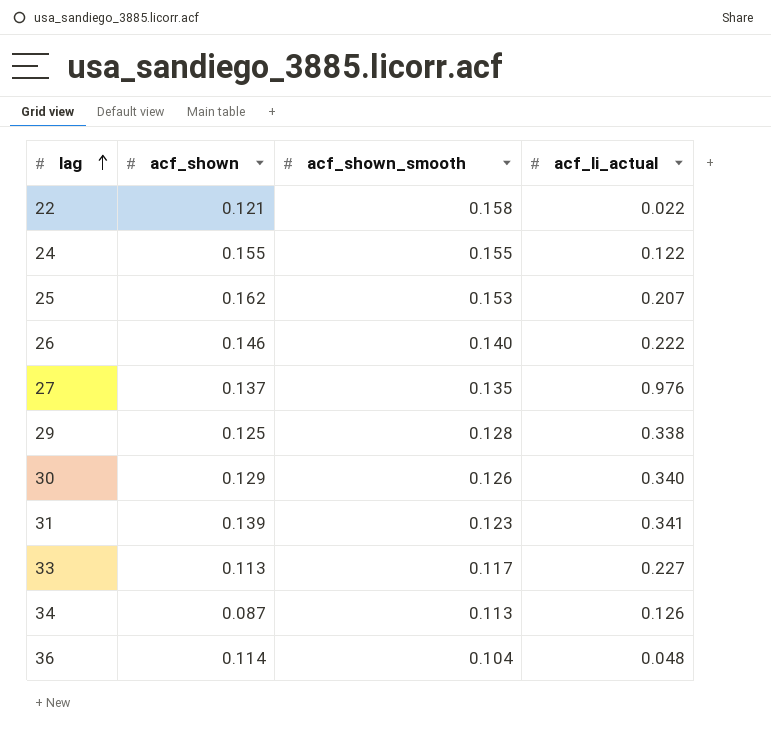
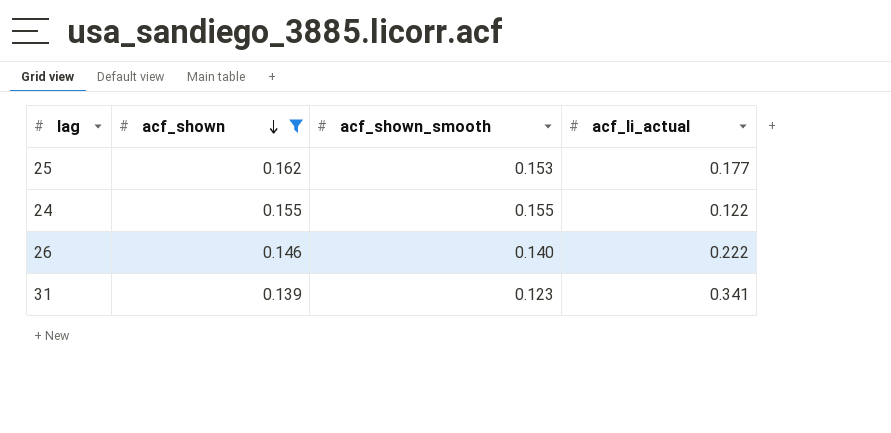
filter: none -> acf_shown >= 0.139
row order: lag ascending -> acf_shown descending
25 | acf_li_actual: 0.207 -> 0.177

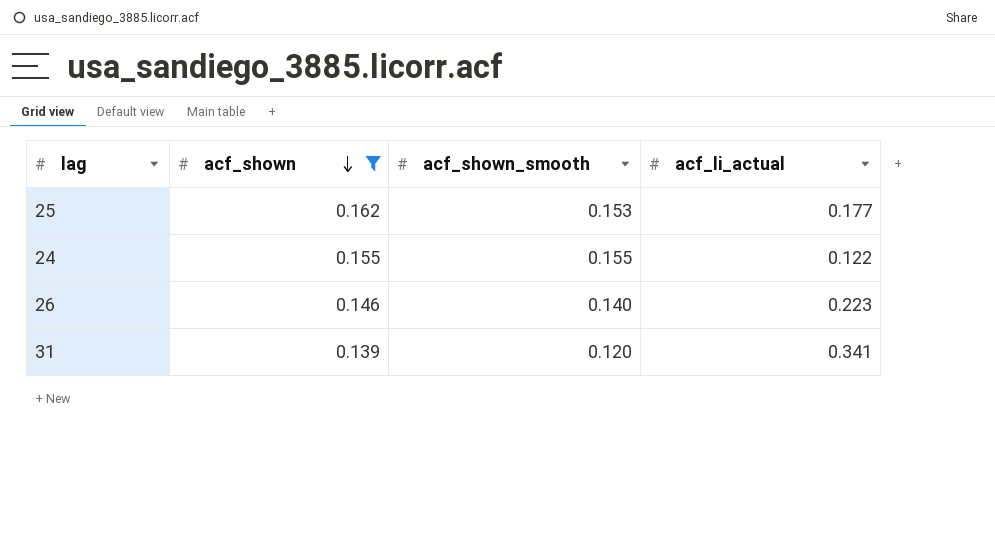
26 | acf_li_actual: 0.222 -> 0.223
31 | acf_shown_smooth: 0.123 -> 0.120

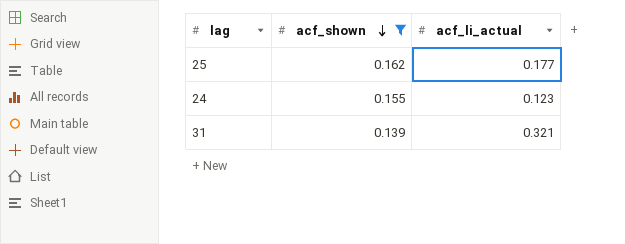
column acf_shown_smooth | position: 3 -> none
row 26: 0.146 | 0.140 | 0.223 -> none
24 | acf_li_actual: 0.122 -> 0.123
31 | acf_li_actual: 0.341 -> 0.321

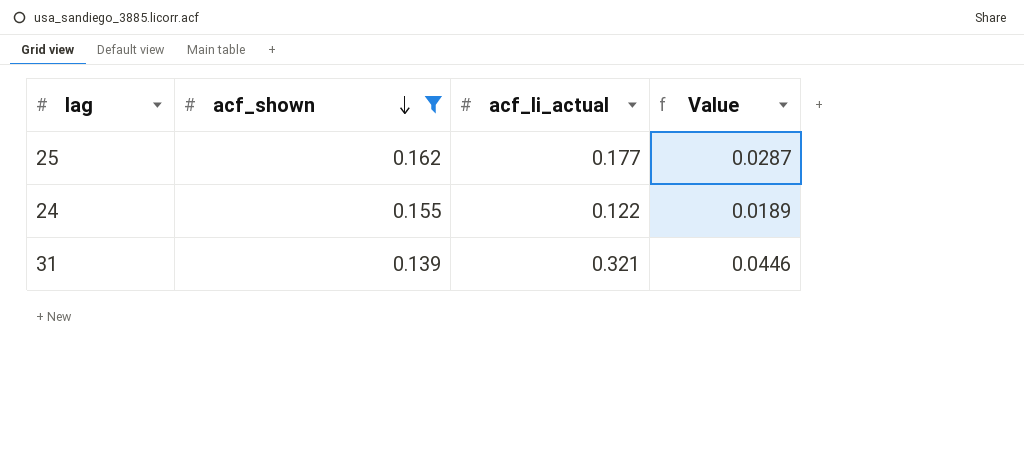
column Value | formula: none -> [acf_shown] * [acf_li_actual]
24 | acf_li_actual: 0.123 -> 0.122

